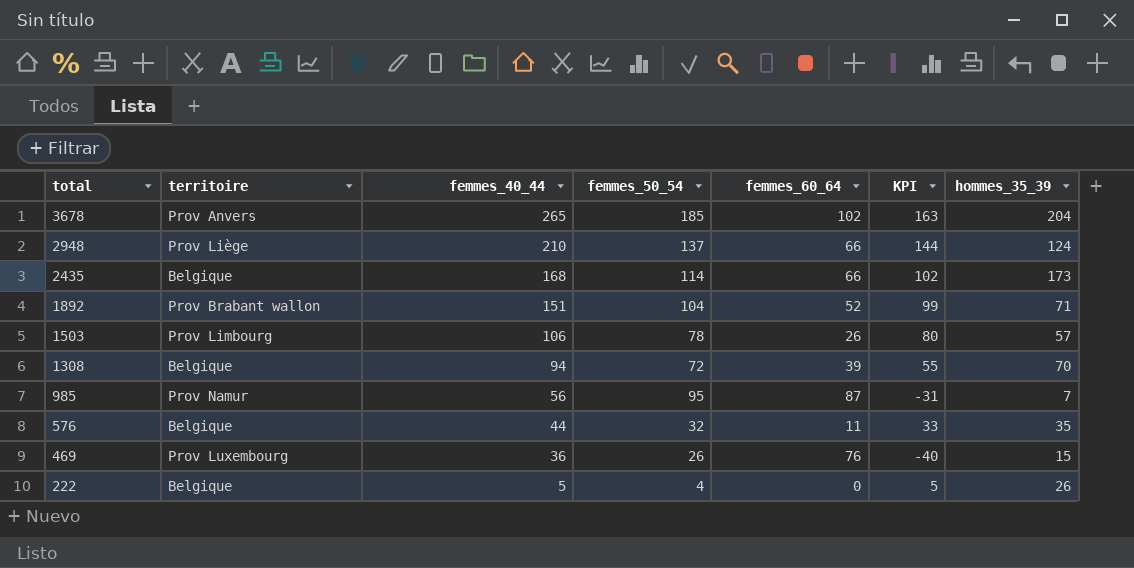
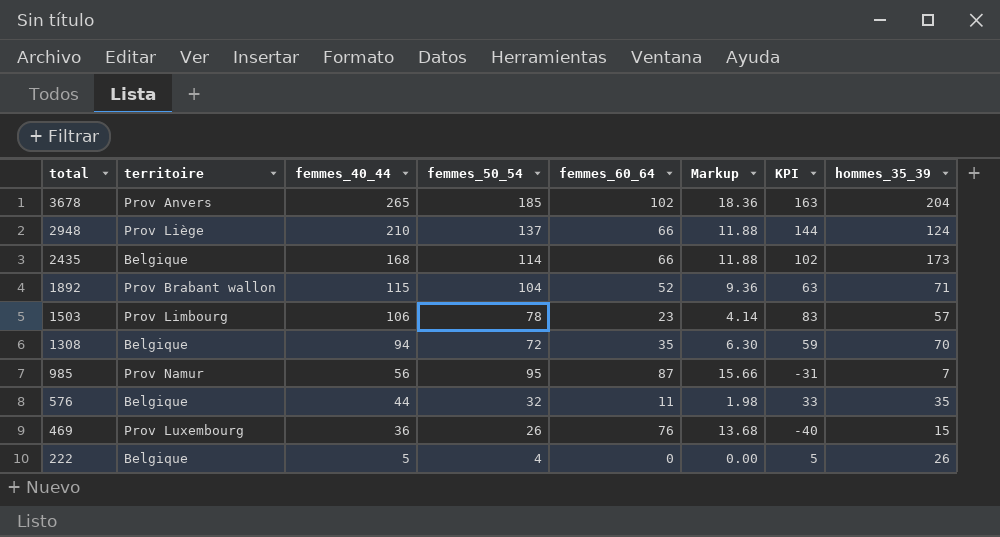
column Markup | formula: none -> [femmes_60_64] * 0.18
1892 | femmes_40_44: 151 -> 115
1892 | KPI: 99 -> 63
1503 | femmes_60_64: 26 -> 23
1503 | KPI: 80 -> 83
1308 | femmes_60_64: 39 -> 35
1308 | KPI: 55 -> 59

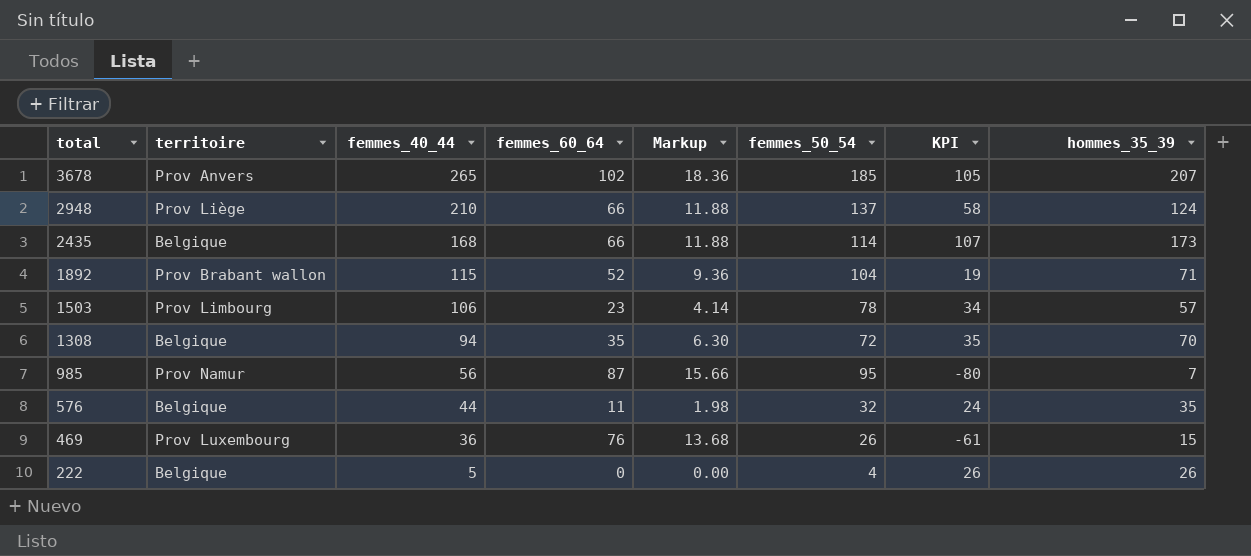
column femmes_50_54 | position: 4 -> 6
column KPI | formula: [femmes_40_44] - [femmes_60_64] -> [hommes_35_39] - [femmes_60_64]
3678 | hommes_35_39: 204 -> 207

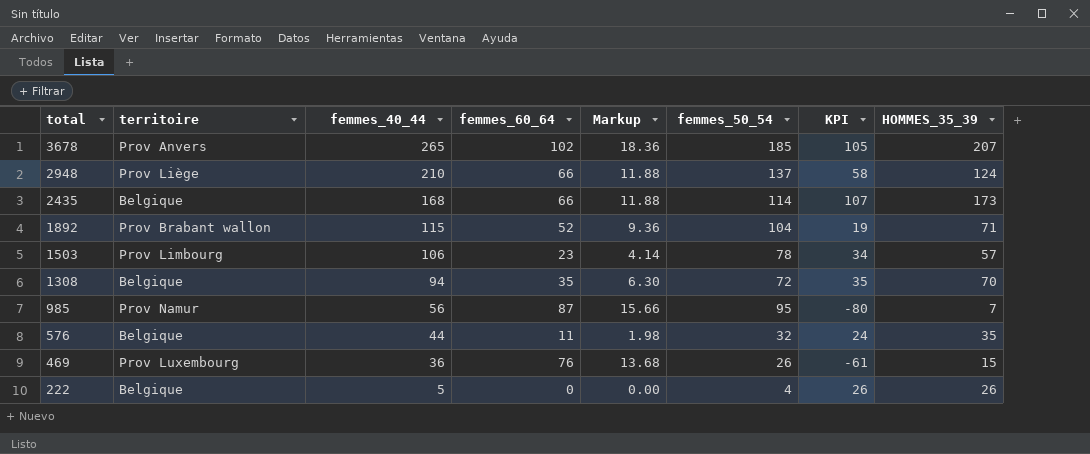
column name: hommes_35_39 -> HOMMES_35_39

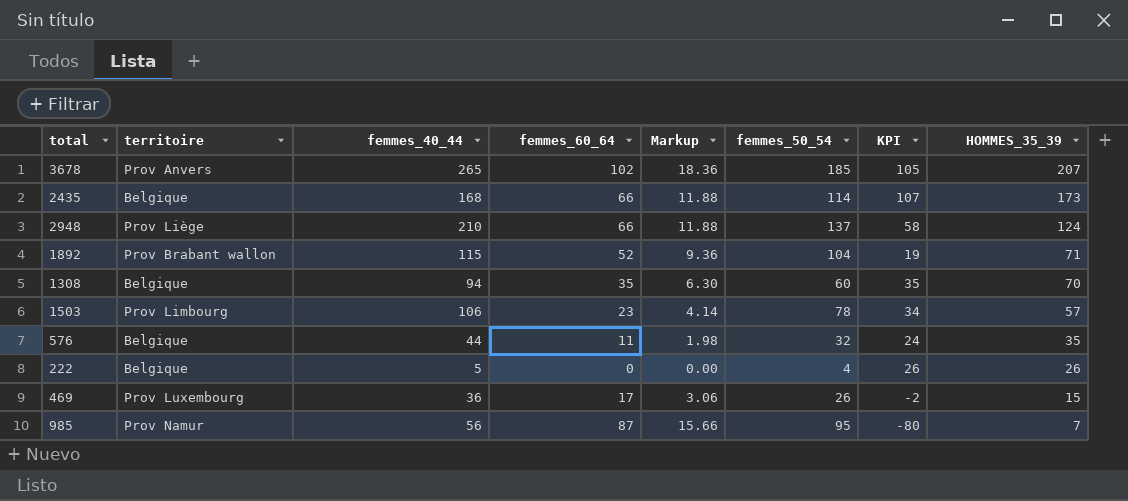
row order: total descending -> HOMMES_35_39 descending
1308 | femmes_50_54: 72 -> 60
469 | femmes_60_64: 76 -> 17
469 | Markup: 13.68 -> 3.06
469 | KPI: -61 -> -2

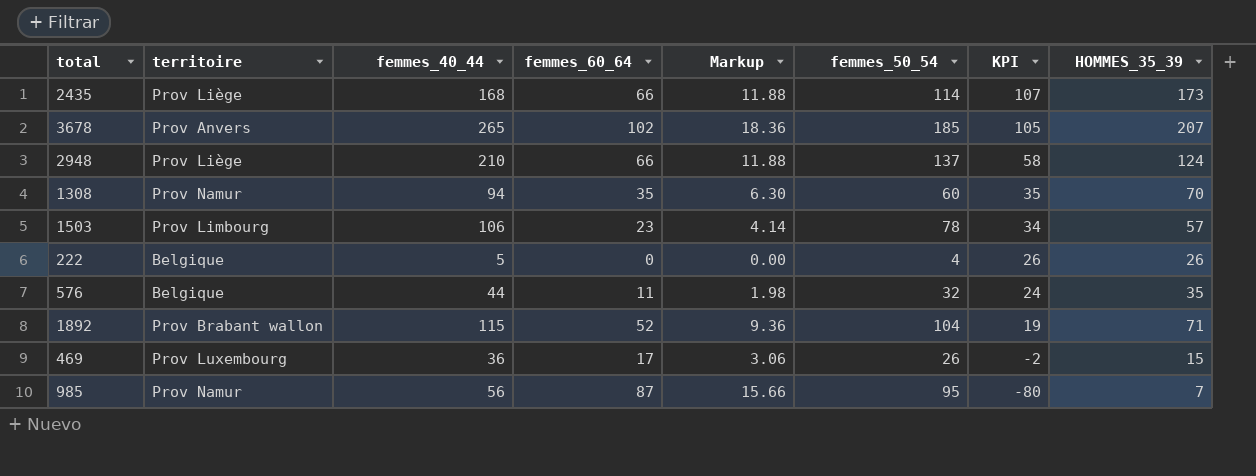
row order: HOMMES_35_39 descending -> KPI descending
2435 | territoire: Belgique -> Prov Liège
1308 | territoire: Belgique -> Prov Namur

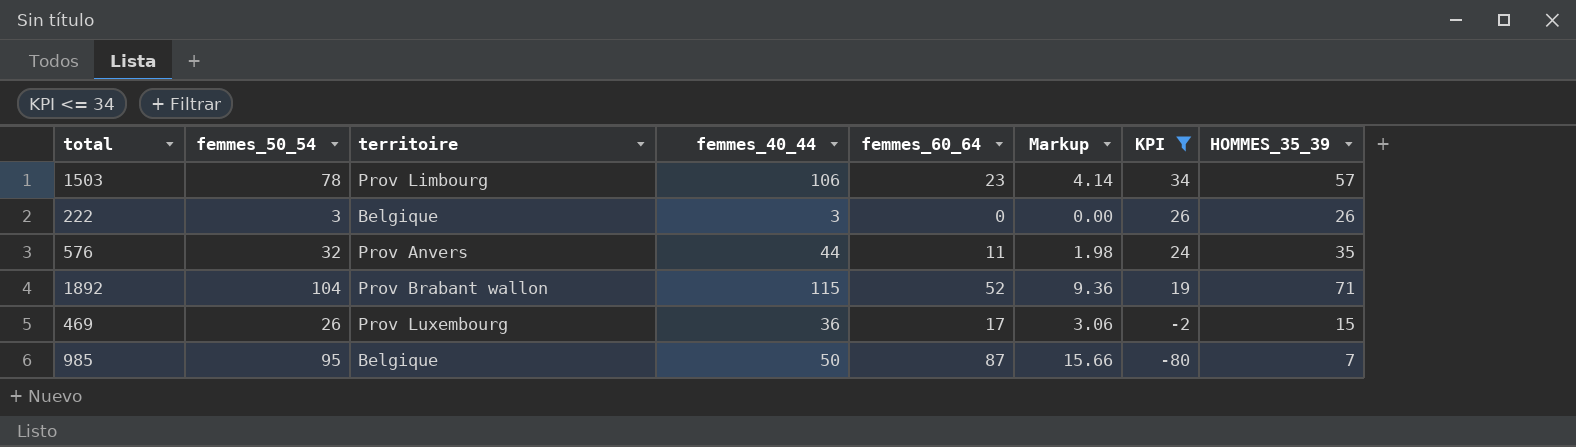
filter: none -> KPI <= 34
column femmes_50_54 | position: 6 -> 2
222 | femmes_50_54: 4 -> 3
222 | femmes_40_44: 5 -> 3
576 | territoire: Belgique -> Prov Anvers
985 | territoire: Prov Namur -> Belgique
985 | femmes_40_44: 56 -> 50

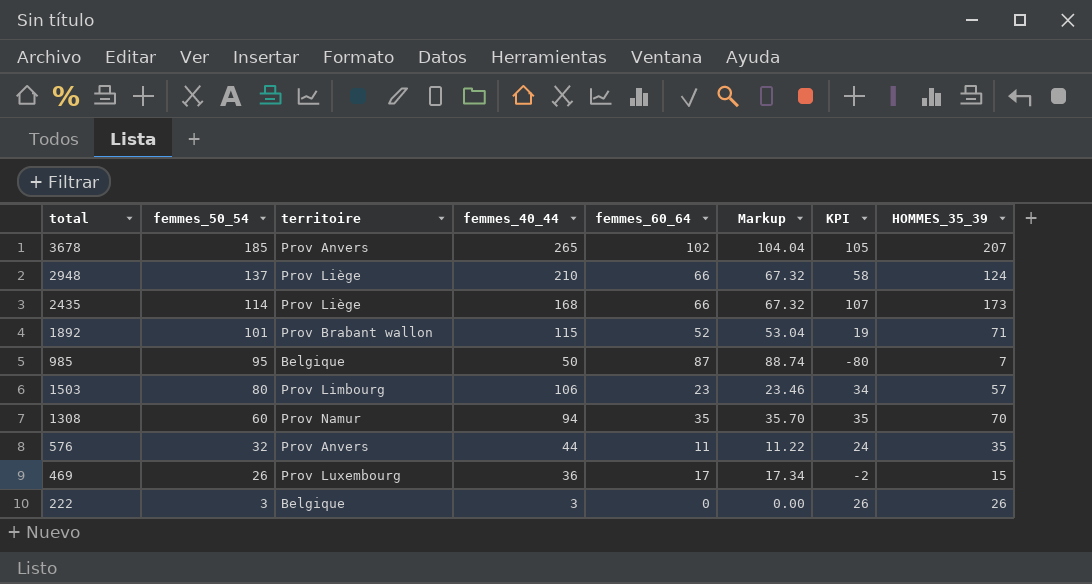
filter: KPI <= 34 -> none
row order: KPI descending -> femmes_50_54 descending
column Markup | formula: [femmes_60_64] * 0.18 -> [femmes_60_64] * 1.02
1892 | femmes_50_54: 104 -> 101
1503 | femmes_50_54: 78 -> 80

